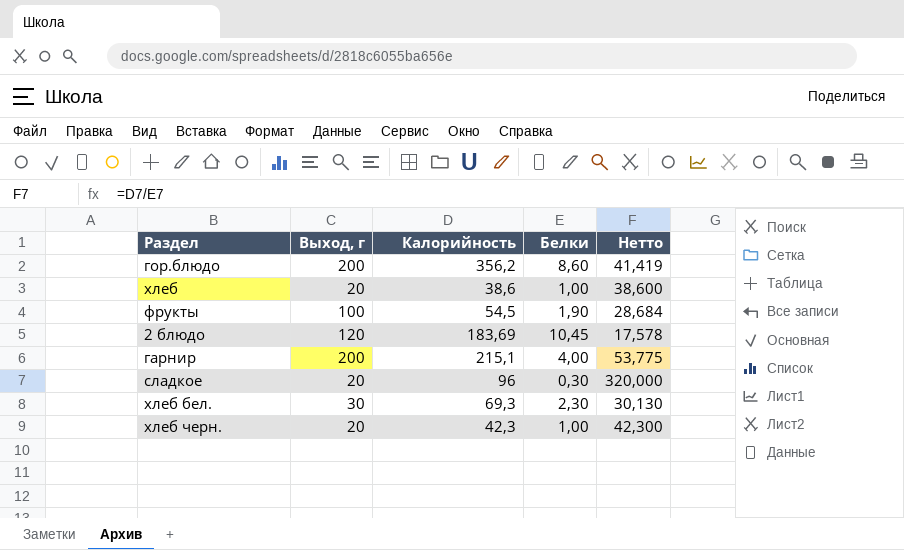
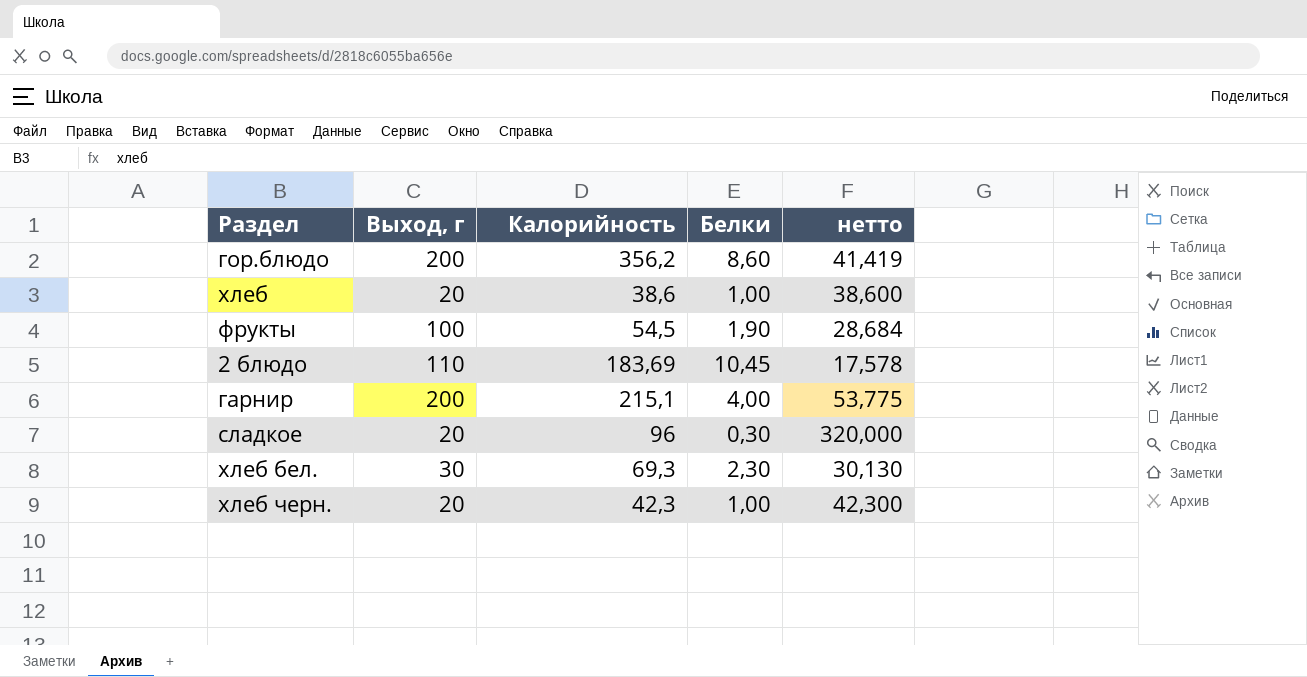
column name: Нетто -> нетто
2 блюдо | Выход, г: 120 -> 110

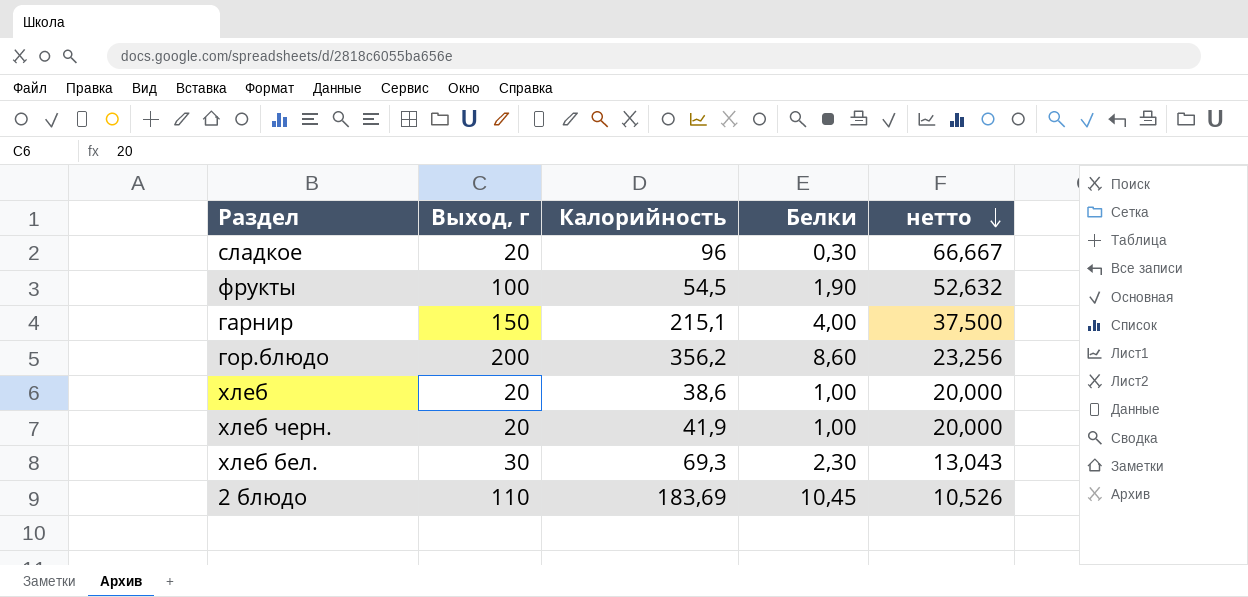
row order: none -> нетто descending
column нетто | formula: [Калорийность] / [Белки] -> [Выход, г] / [Белки]
гарнир | Выход, г: 200 -> 150
хлеб черн. | Калорийность: 42,3 -> 41,9

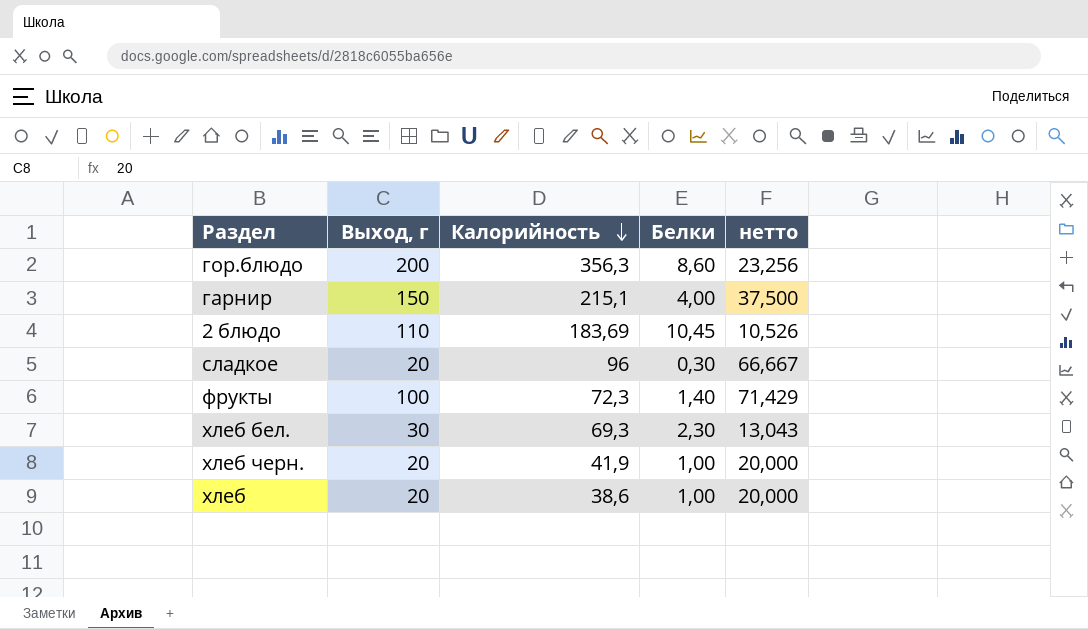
row order: нетто descending -> Калорийность descending
гор.блюдо | Калорийность: 356,2 -> 356,3
фрукты | Калорийность: 54,5 -> 72,3
фрукты | Белки: 1,90 -> 1,40
фрукты | нетто: 52,632 -> 71,429

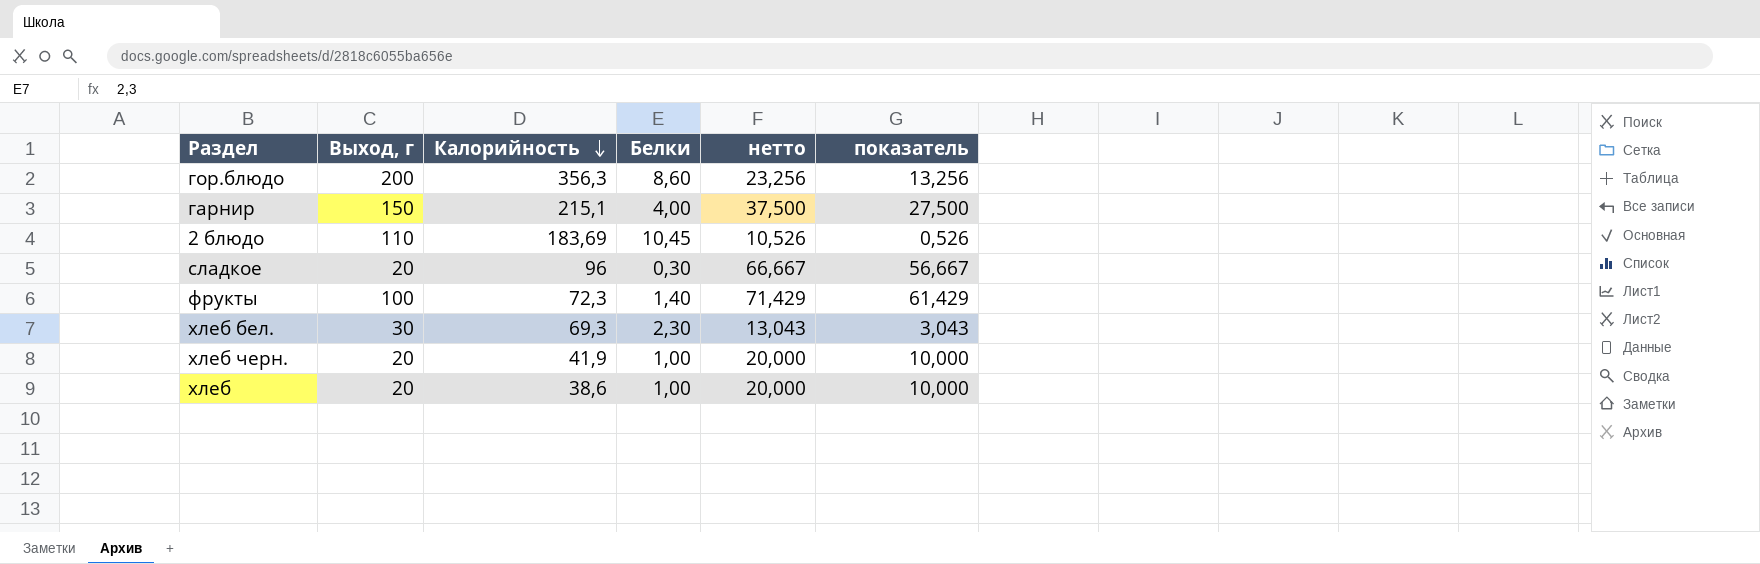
column показатель | formula: none -> [нетто] - 10

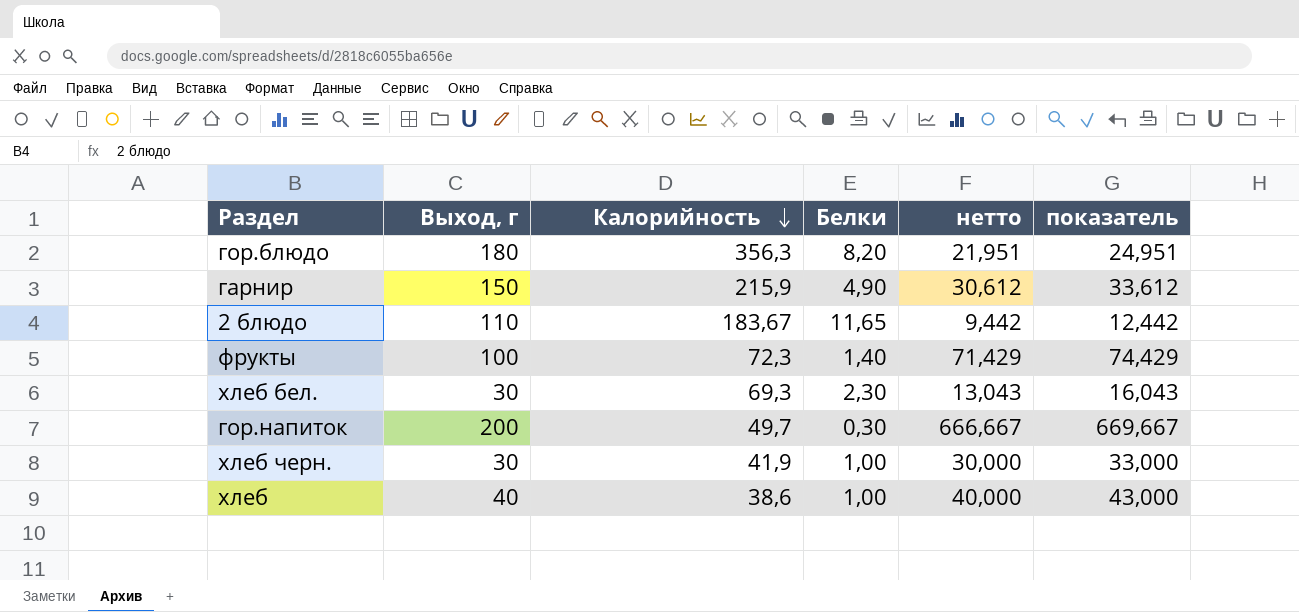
column показатель | formula: [нетто] - 10 -> [нетто] + 3
row сладкое: 20 | 96 | 0,30 | 66,667 | 56,667 -> none
гор.блюдо | Выход, г: 200 -> 180
гор.блюдо | Белки: 8,60 -> 8,20
гор.блюдо | нетто: 23,256 -> 21,951
гарнир | Калорийность: 215,1 -> 215,9
гарнир | Белки: 4,00 -> 4,90
гарнир | нетто: 37,500 -> 30,612
2 блюдо | Калорийность: 183,69 -> 183,67
2 блюдо | Белки: 10,45 -> 11,65
2 блюдо | нетто: 10,526 -> 9,442
row гор.напиток: none -> 200 | 49,7 | 0,30 | 666,667 | 669,667
хлеб черн. | Выход, г: 20 -> 30
хлеб черн. | нетто: 20,000 -> 30,000
хлеб | Выход, г: 20 -> 40
хлеб | нетто: 20,000 -> 40,000

